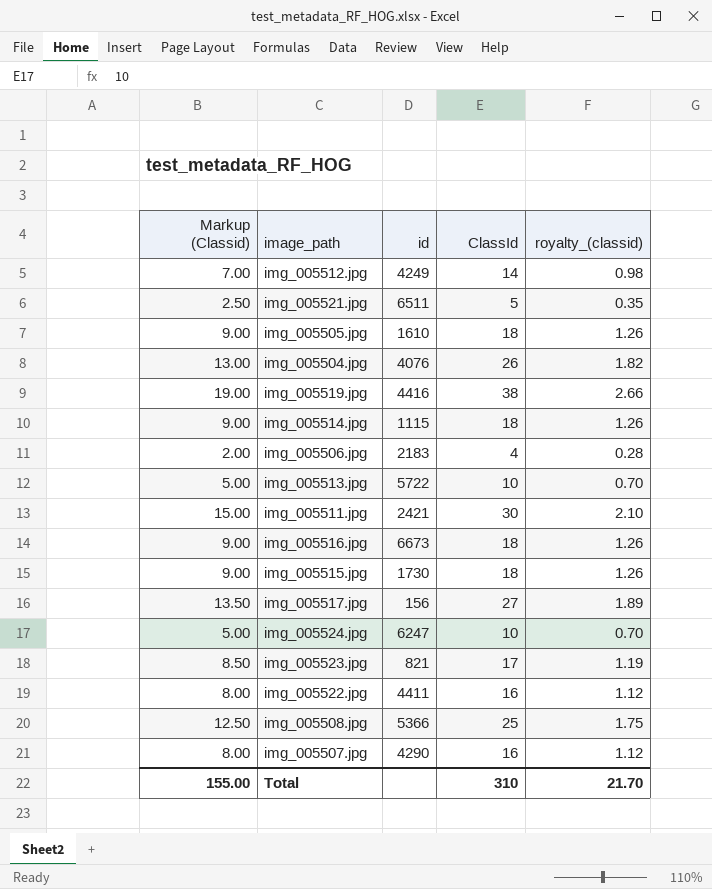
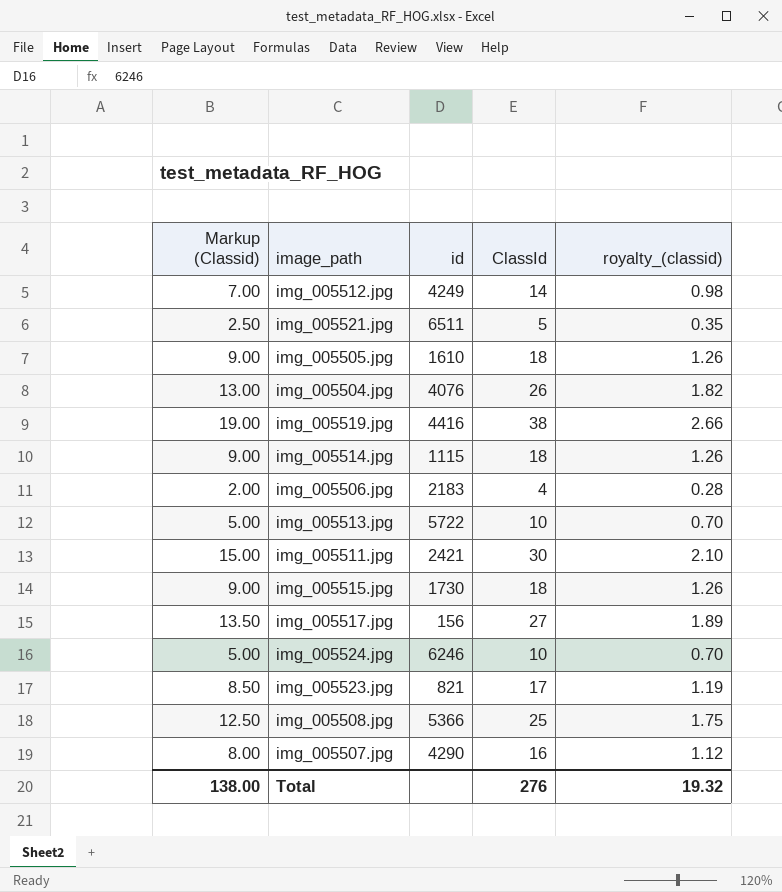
row img_005516.jpg: 9.00 | 6673 | 18 | 1.26 -> none
row img_005522.jpg: 8.00 | 4411 | 16 | 1.12 -> none
img_005524.jpg | id: 6247 -> 6246
Total | Markup (Classid): 155.00 -> 138.00
Total | ClassId: 310 -> 276
Total | royalty_(classid): 21.70 -> 19.32

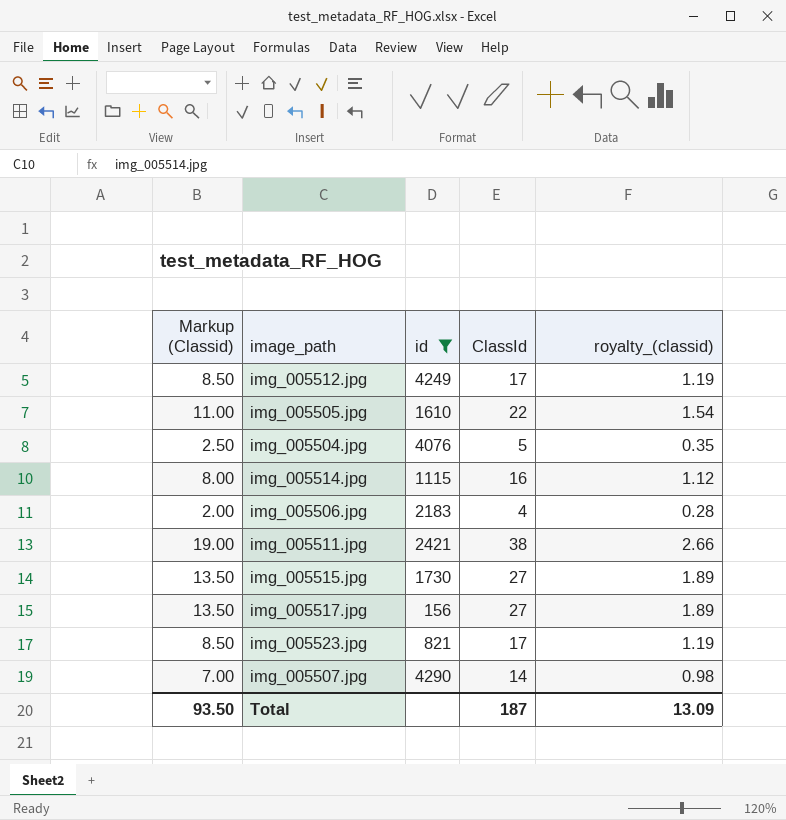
filter: none -> id <= 4290
img_005512.jpg | Markup (Classid): 7.00 -> 8.50
img_005512.jpg | ClassId: 14 -> 17
img_005512.jpg | royalty_(classid): 0.98 -> 1.19
img_005505.jpg | Markup (Classid): 9.00 -> 11.00
img_005505.jpg | ClassId: 18 -> 22
img_005505.jpg | royalty_(classid): 1.26 -> 1.54
img_005504.jpg | Markup (Classid): 13.00 -> 2.50
img_005504.jpg | ClassId: 26 -> 5
img_005504.jpg | royalty_(classid): 1.82 -> 0.35
img_005514.jpg | Markup (Classid): 9.00 -> 8.00
img_005514.jpg | ClassId: 18 -> 16
img_005514.jpg | royalty_(classid): 1.26 -> 1.12
img_005511.jpg | Markup (Classid): 15.00 -> 19.00
img_005511.jpg | ClassId: 30 -> 38
img_005511.jpg | royalty_(classid): 2.10 -> 2.66
img_005515.jpg | Markup (Classid): 9.00 -> 13.50
img_005515.jpg | ClassId: 18 -> 27
img_005515.jpg | royalty_(classid): 1.26 -> 1.89
img_005507.jpg | Markup (Classid): 8.00 -> 7.00
img_005507.jpg | ClassId: 16 -> 14
img_005507.jpg | royalty_(classid): 1.12 -> 0.98
Total | Markup (Classid): 138.00 -> 93.50
Total | ClassId: 276 -> 187
Total | royalty_(classid): 19.32 -> 13.09

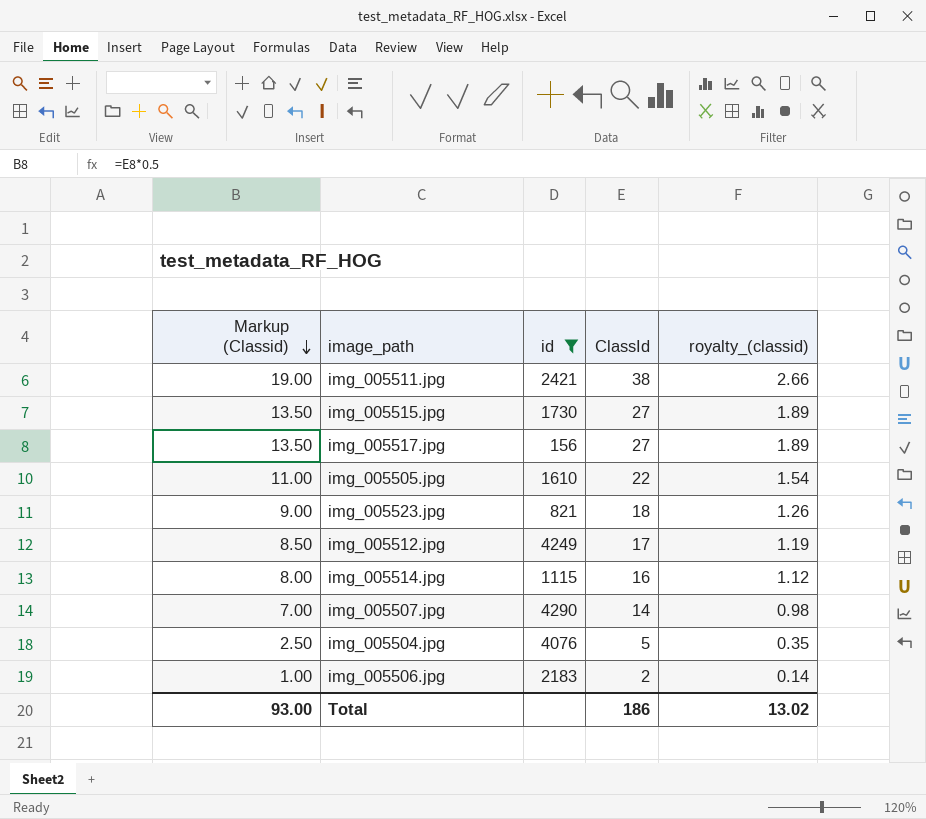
row order: none -> Markup (Classid) descending
img_005523.jpg | Markup (Classid): 8.50 -> 9.00
img_005523.jpg | ClassId: 17 -> 18
img_005523.jpg | royalty_(classid): 1.19 -> 1.26
img_005506.jpg | Markup (Classid): 2.00 -> 1.00
img_005506.jpg | ClassId: 4 -> 2
img_005506.jpg | royalty_(classid): 0.28 -> 0.14
Total | Markup (Classid): 93.50 -> 93.00
Total | ClassId: 187 -> 186
Total | royalty_(classid): 13.09 -> 13.02

